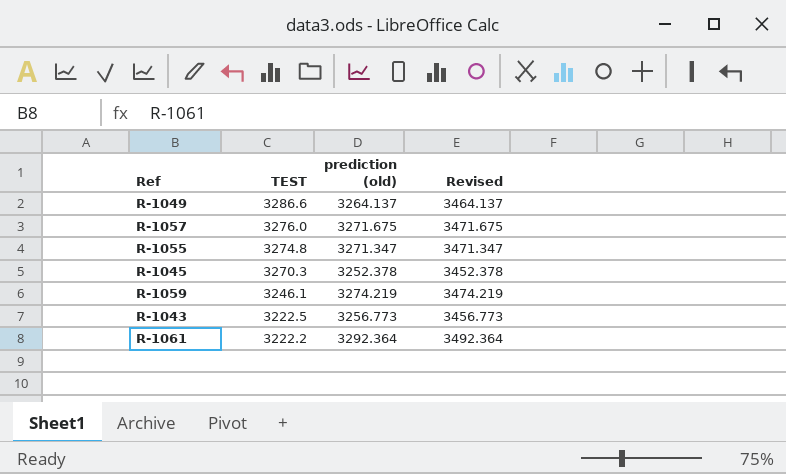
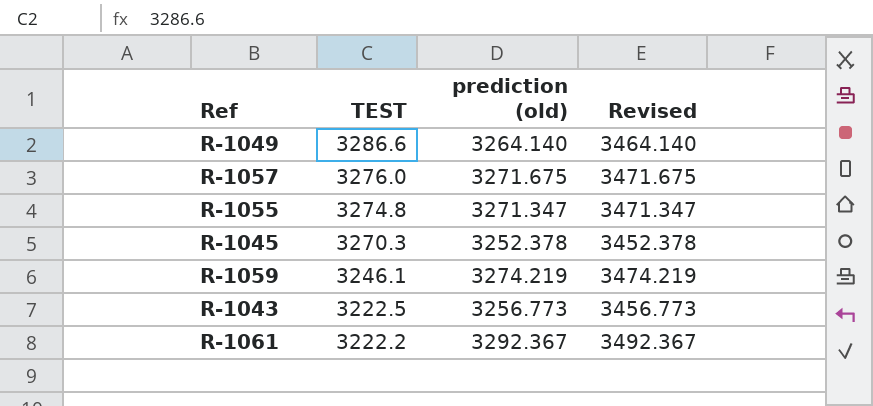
R-1049 | prediction (old): 3264.137 -> 3264.140
R-1049 | Revised: 3464.137 -> 3464.140
R-1061 | prediction (old): 3292.364 -> 3292.367
R-1061 | Revised: 3492.364 -> 3492.367

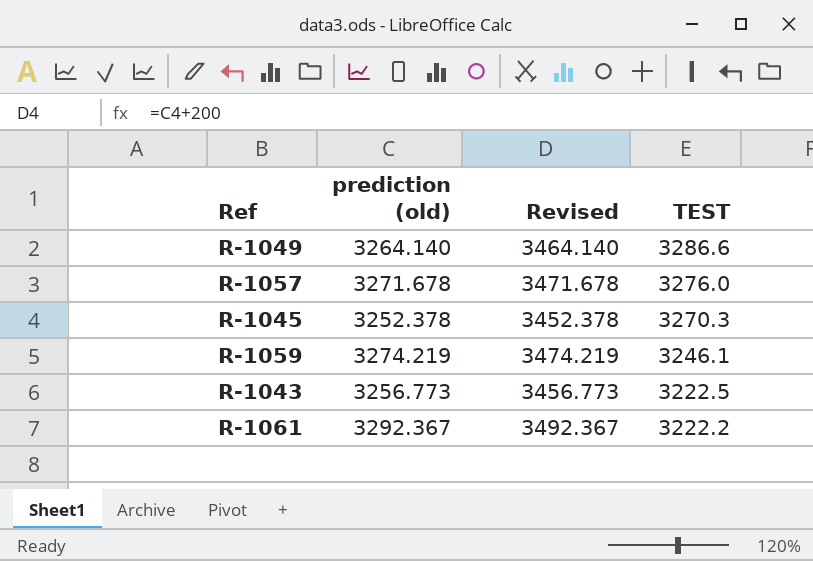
column TEST | position: 2 -> 4
row R-1055: 3274.8 | 3271.347 | 3471.347 -> none
R-1057 | prediction (old): 3271.675 -> 3271.678
R-1057 | Revised: 3471.675 -> 3471.678

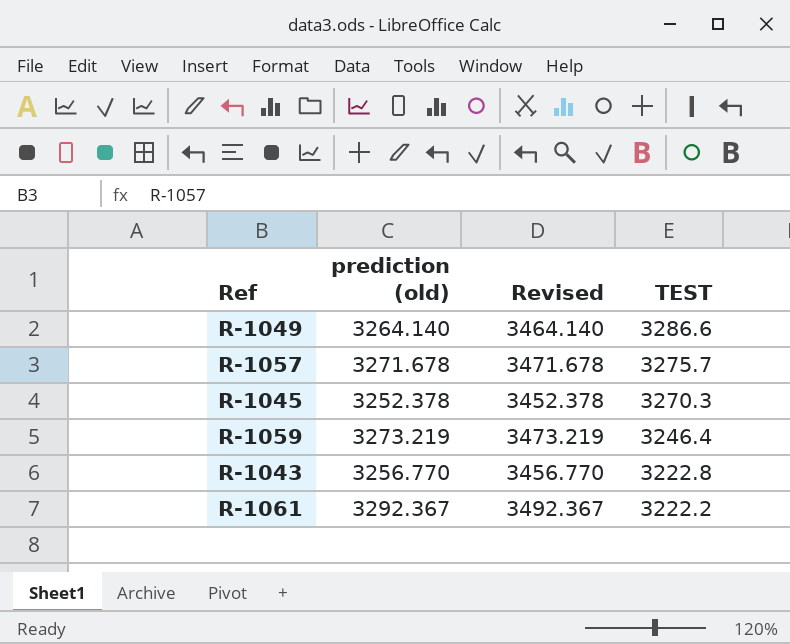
R-1057 | TEST: 3276.0 -> 3275.7
R-1059 | prediction (old): 3274.219 -> 3273.219
R-1059 | Revised: 3474.219 -> 3473.219
R-1059 | TEST: 3246.1 -> 3246.4
R-1043 | prediction (old): 3256.773 -> 3256.770
R-1043 | Revised: 3456.773 -> 3456.770
R-1043 | TEST: 3222.5 -> 3222.8

